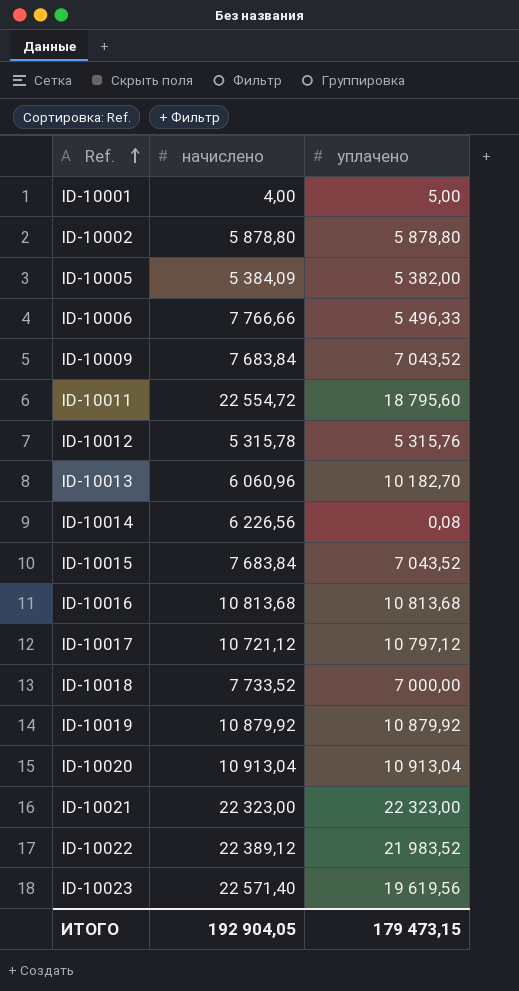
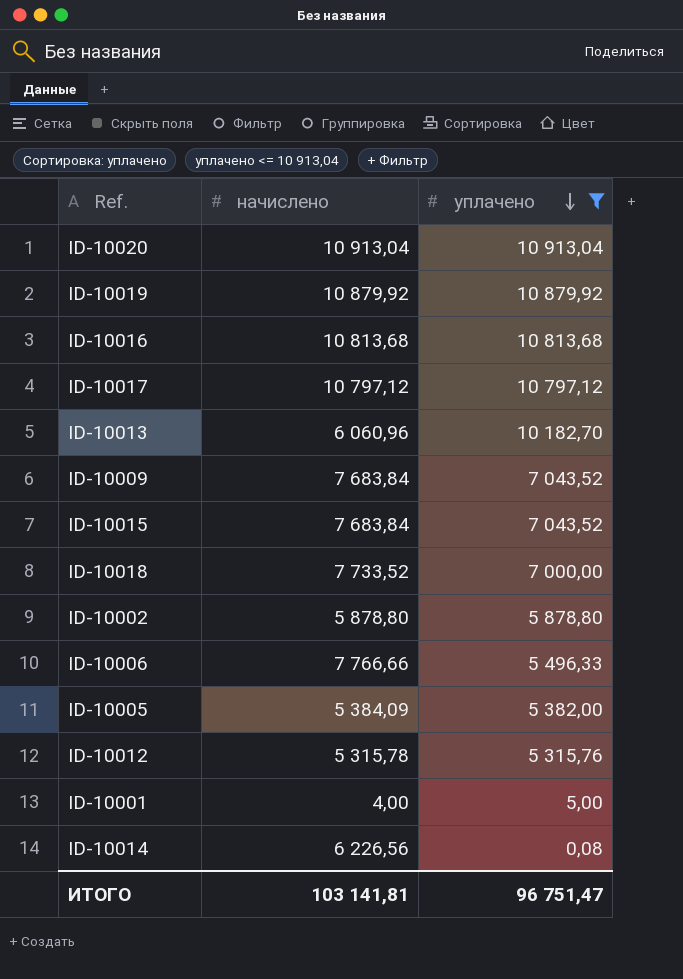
filter: none -> уплачено <= 10 913,04
row order: Ref. ascending -> уплачено descending
ID-10017 | начислено: 10 721,12 -> 10 797,12
ИТОГО | начислено: 192 904,05 -> 103 141,81
ИТОГО | уплачено: 179 473,15 -> 96 751,47

